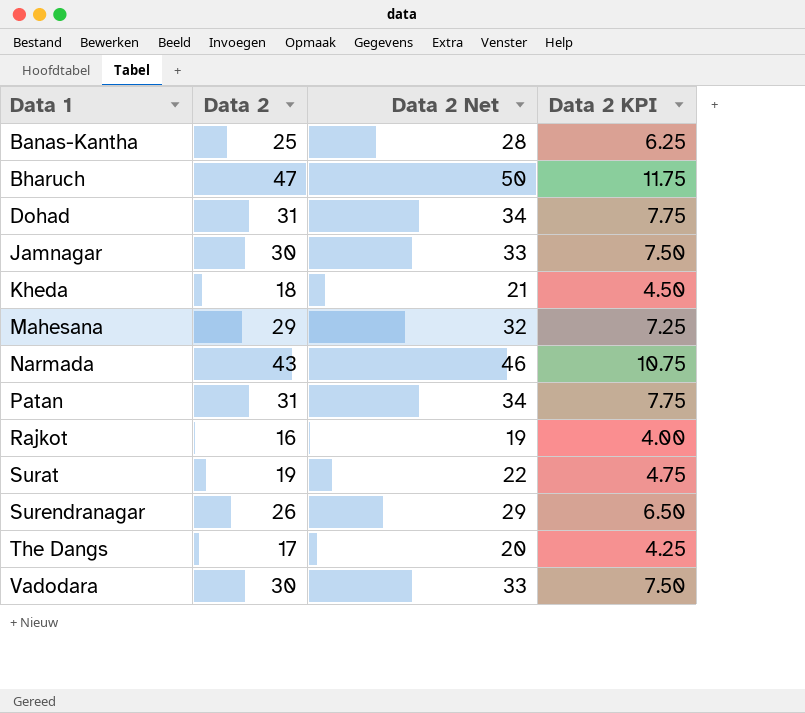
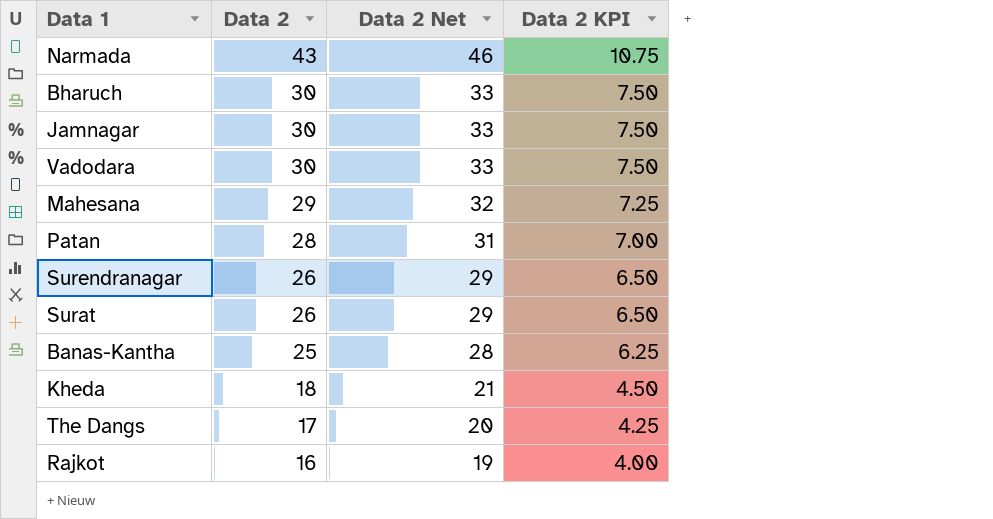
row order: Data 1 ascending -> Data 2 descending
row Dohad: 31 | 34 | 7.75 -> none
Bharuch | Data 2: 47 -> 30
Bharuch | Data 2 Net: 50 -> 33
Bharuch | Data 2 KPI: 11.75 -> 7.50
Patan | Data 2: 31 -> 28
Patan | Data 2 Net: 34 -> 31
Patan | Data 2 KPI: 7.75 -> 7.00
Surat | Data 2: 19 -> 26
Surat | Data 2 Net: 22 -> 29
Surat | Data 2 KPI: 4.75 -> 6.50

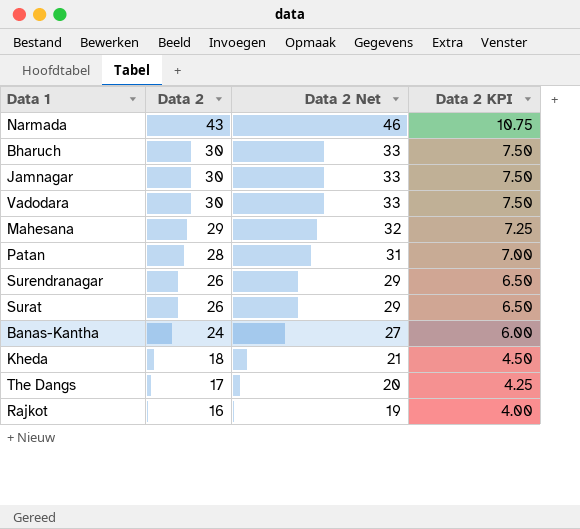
Banas-Kantha | Data 2: 25 -> 24
Banas-Kantha | Data 2 Net: 28 -> 27
Banas-Kantha | Data 2 KPI: 6.25 -> 6.00

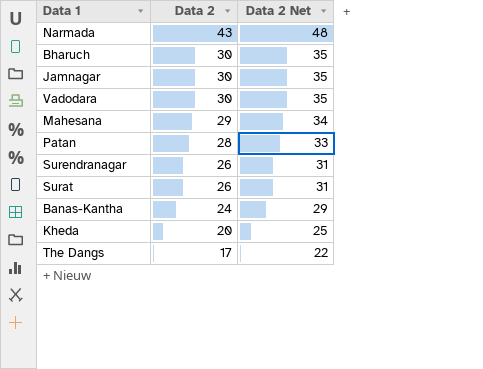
column Data 2 KPI | formula: [Data 2] * 0.25 -> none
column Data 2 Net | formula: [Data 2] + 3 -> [Data 2] + 5
row Rajkot: 16 | 19 | 4.00 -> none
Kheda | Data 2: 18 -> 20

